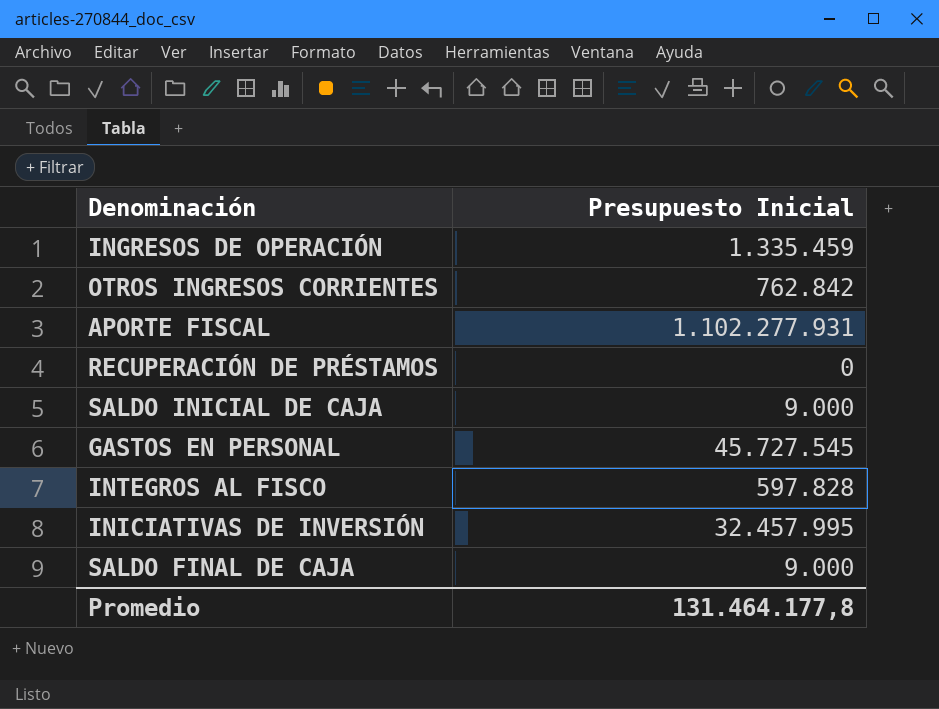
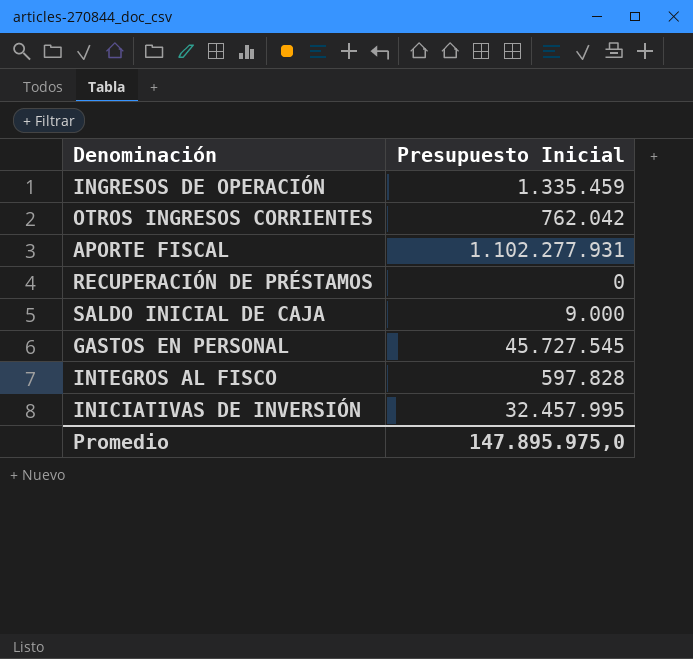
row SALDO FINAL DE CAJA: 9.000 -> none
OTROS INGRESOS CORRIENTES | Presupuesto Inicial: 762.842 -> 762.042
Promedio | Presupuesto Inicial: 131.464.177,8 -> 147.895.975,0

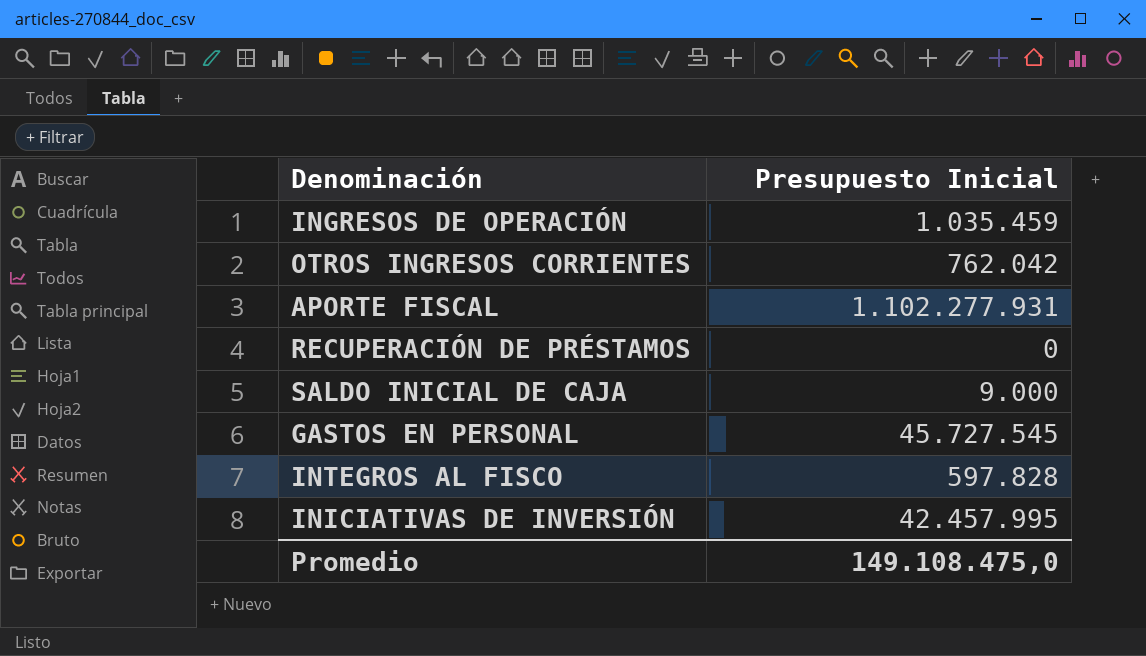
INGRESOS DE OPERACIÓN | Presupuesto Inicial: 1.335.459 -> 1.035.459
INICIATIVAS DE INVERSIÓN | Presupuesto Inicial: 32.457.995 -> 42.457.995
Promedio | Presupuesto Inicial: 147.895.975,0 -> 149.108.475,0

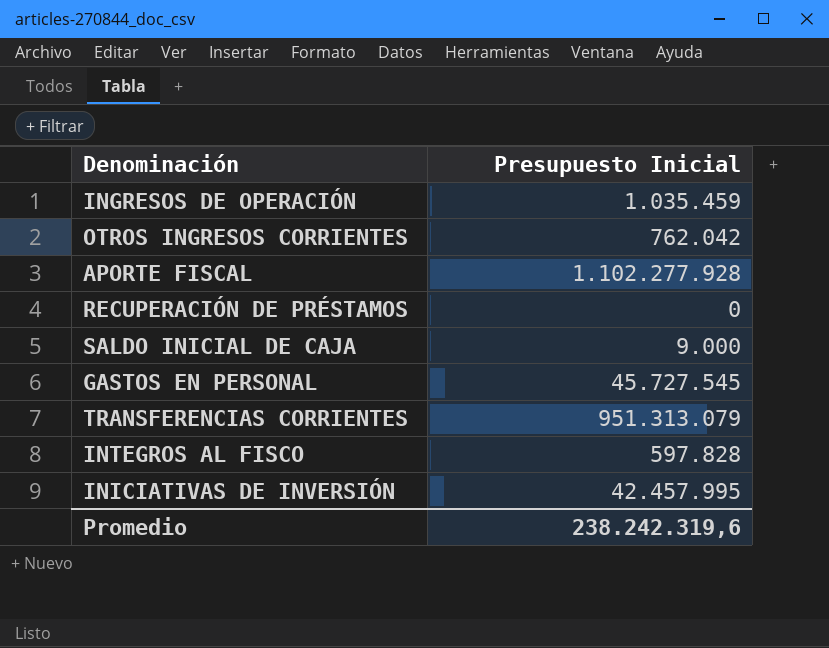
APORTE FISCAL | Presupuesto Inicial: 1.102.277.931 -> 1.102.277.928
row TRANSFERENCIAS CORRIENTES: none -> 951.313.079
Promedio | Presupuesto Inicial: 149.108.475,0 -> 238.242.319,6

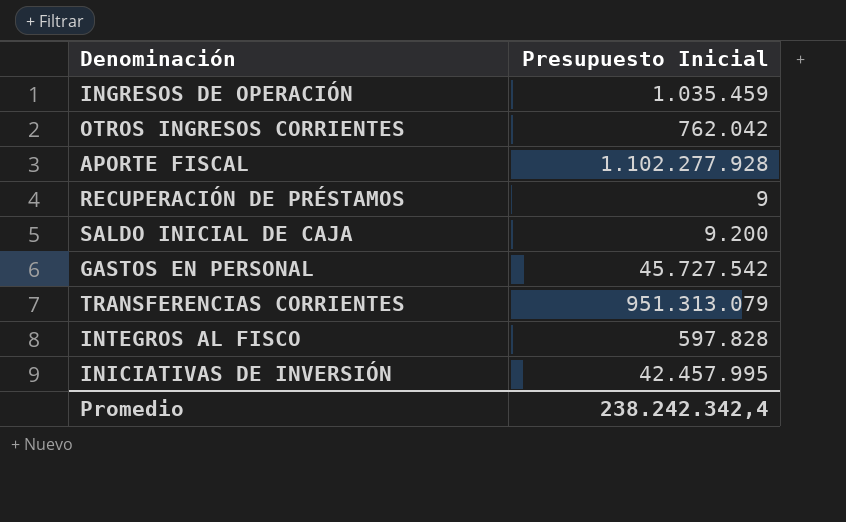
RECUPERACIÓN DE PRÉSTAMOS | Presupuesto Inicial: 0 -> 9
SALDO INICIAL DE CAJA | Presupuesto Inicial: 9.000 -> 9.200
GASTOS EN PERSONAL | Presupuesto Inicial: 45.727.545 -> 45.727.542
Promedio | Presupuesto Inicial: 238.242.319,6 -> 238.242.342,4

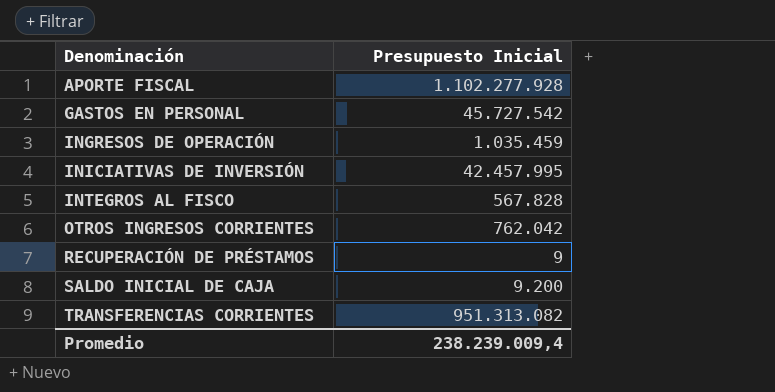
row order: none -> Denominación ascending
INTEGROS AL FISCO | Presupuesto Inicial: 597.828 -> 567.828
TRANSFERENCIAS CORRIENTES | Presupuesto Inicial: 951.313.079 -> 951.313.082
Promedio | Presupuesto Inicial: 238.242.342,4 -> 238.239.009,4

